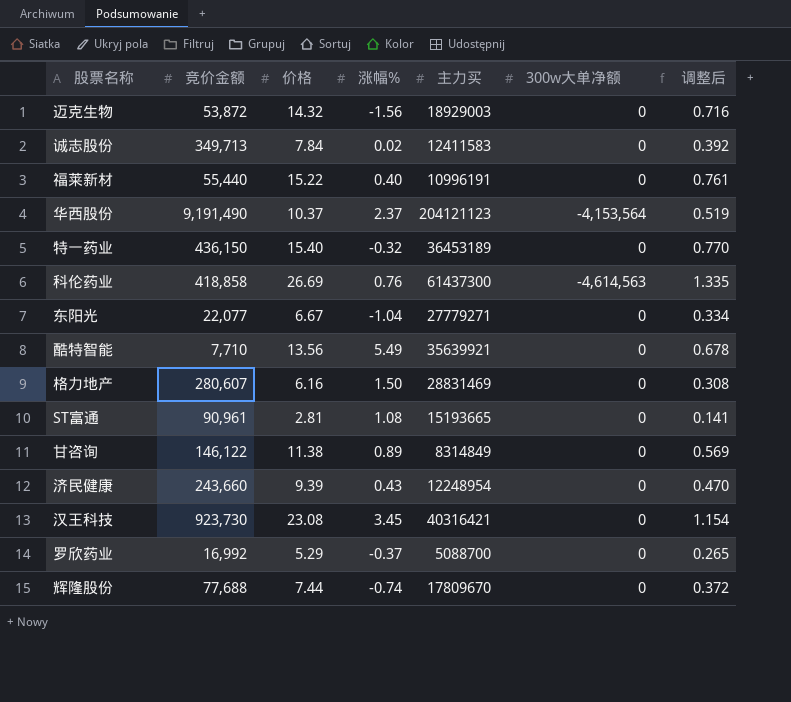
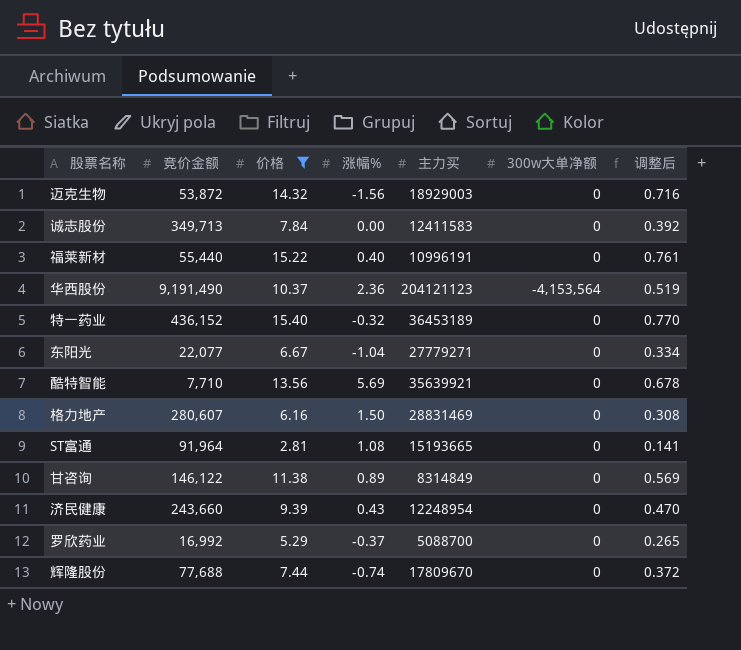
filter: none -> 价格 <= 15.40
诚志股份 | 涨幅%: 0.02 -> 0.00
华西股份 | 涨幅%: 2.37 -> 2.36
特一药业 | 竞价金额: 436,150 -> 436,152
酷特智能 | 涨幅%: 5.49 -> 5.69
ST富通 | 竞价金额: 90,961 -> 91,964

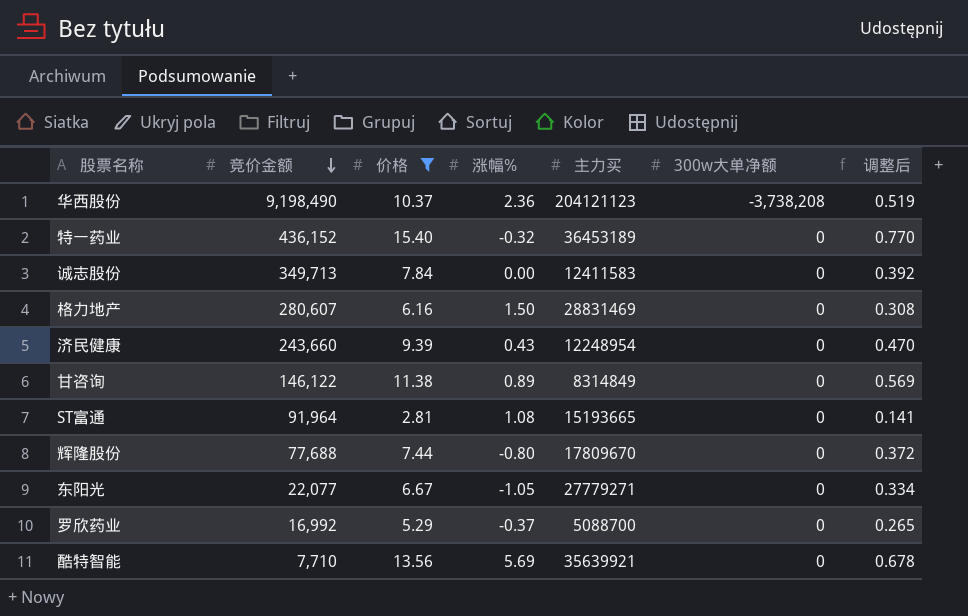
row order: none -> 竞价金额 descending
row 迈克生物: 53,872 | 14.32 | -1.56 | 18929003 | 0 | 0.716 -> none
row 福莱新材: 55,440 | 15.22 | 0.40 | 10996191 | 0 | 0.761 -> none
华西股份 | 竞价金额: 9,191,490 -> 9,198,490
华西股份 | 300w大单净额: -4,153,564 -> -3,738,208
辉隆股份 | 涨幅%: -0.74 -> -0.80
东阳光 | 涨幅%: -1.04 -> -1.05

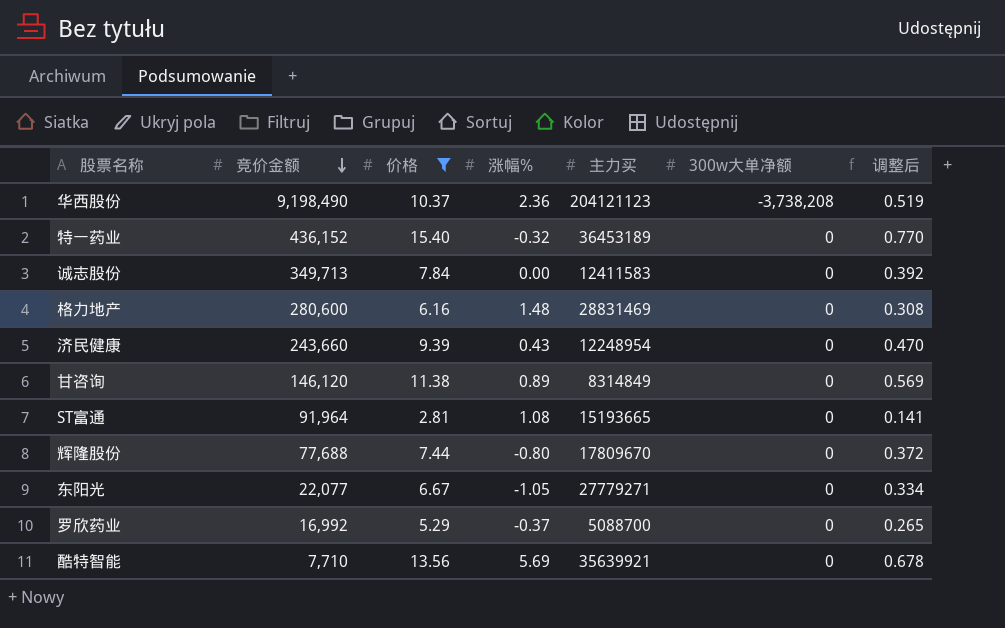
格力地产 | 竞价金额: 280,607 -> 280,600
格力地产 | 涨幅%: 1.50 -> 1.48
甘咨询 | 竞价金额: 146,122 -> 146,120

